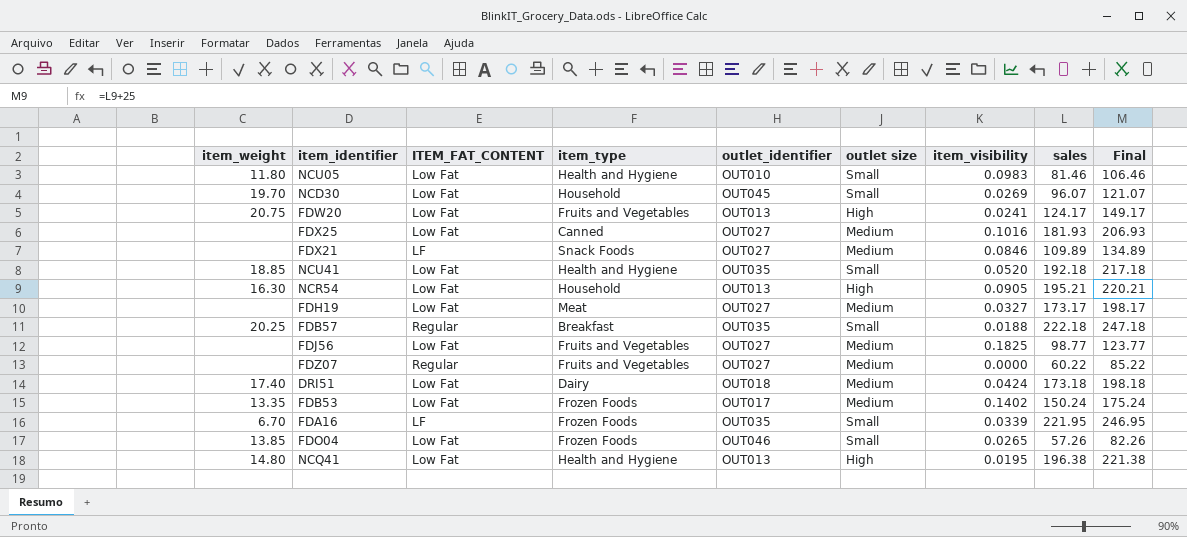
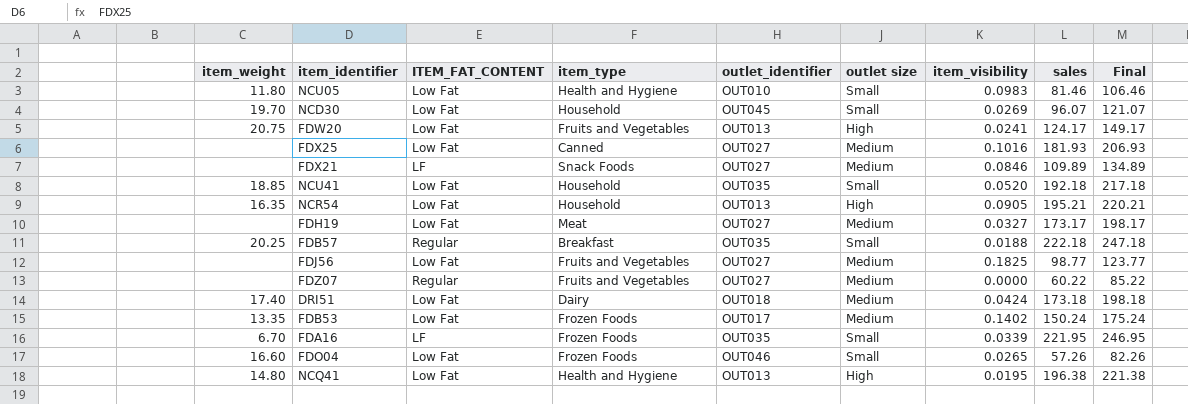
NCU41 | item_type: Health and Hygiene -> Household
NCR54 | item_weight: 16.30 -> 16.35
FDO04 | item_weight: 13.85 -> 16.60

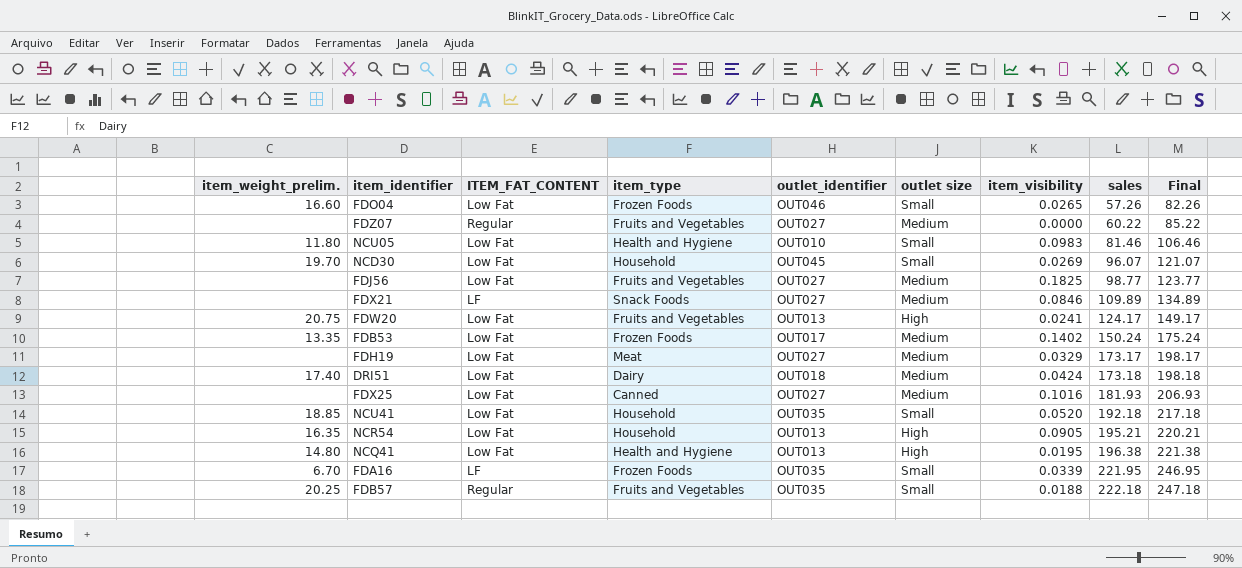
row order: none -> sales ascending
column name: item_weight -> item_weight_prelim.
FDH19 | item_visibility: 0.0327 -> 0.0329
FDB57 | item_type: Breakfast -> Fruits and Vegetables

